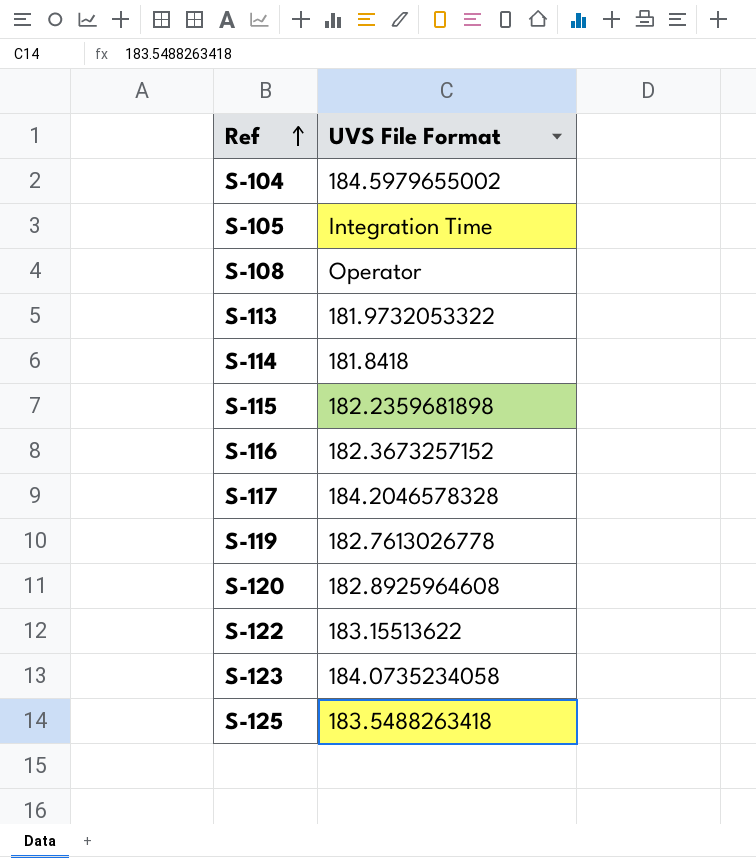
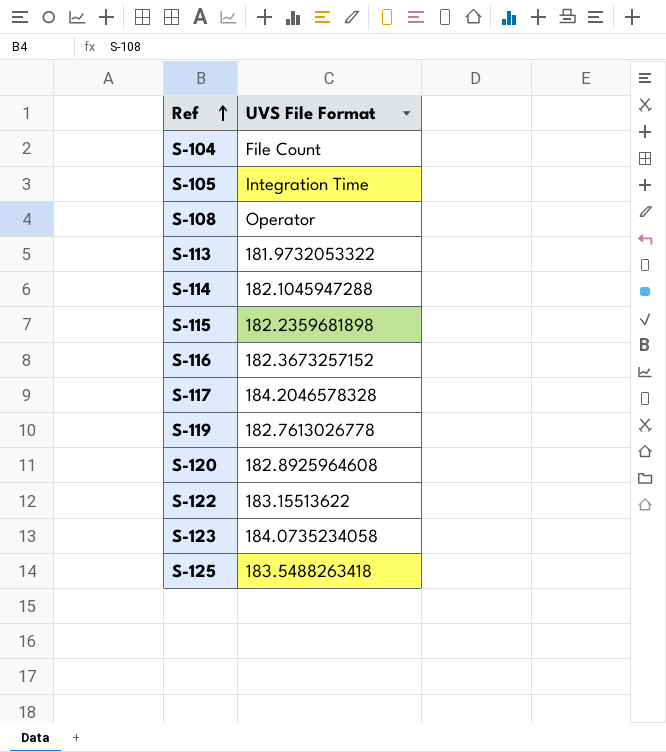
S-104 | UVS File Format: 184.5979655002 -> File Count
S-114 | UVS File Format: 181.8418 -> 182.1045947288

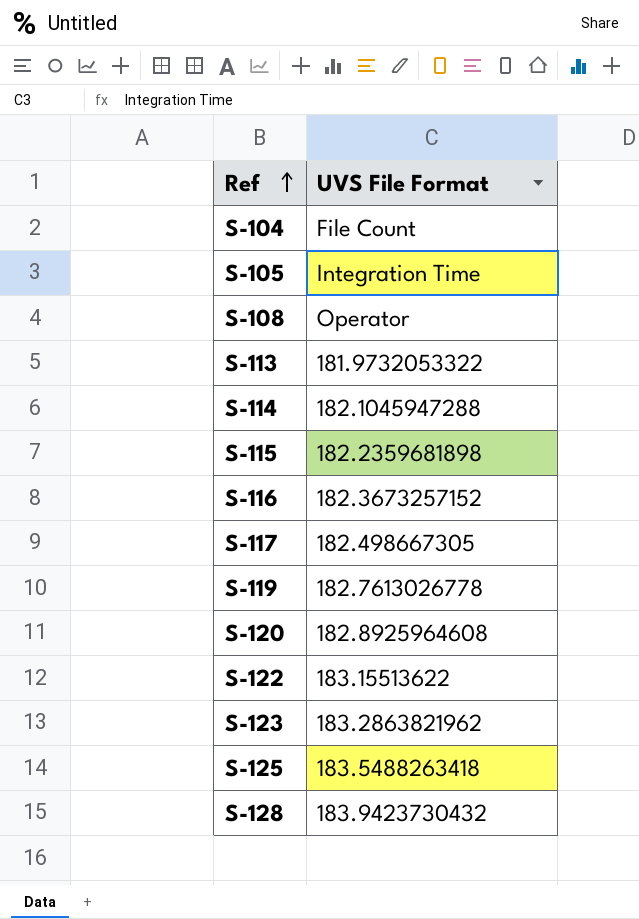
S-117 | UVS File Format: 184.2046578328 -> 182.498667305
S-123 | UVS File Format: 184.0735234058 -> 183.2863821962
row S-128: none -> 183.9423730432

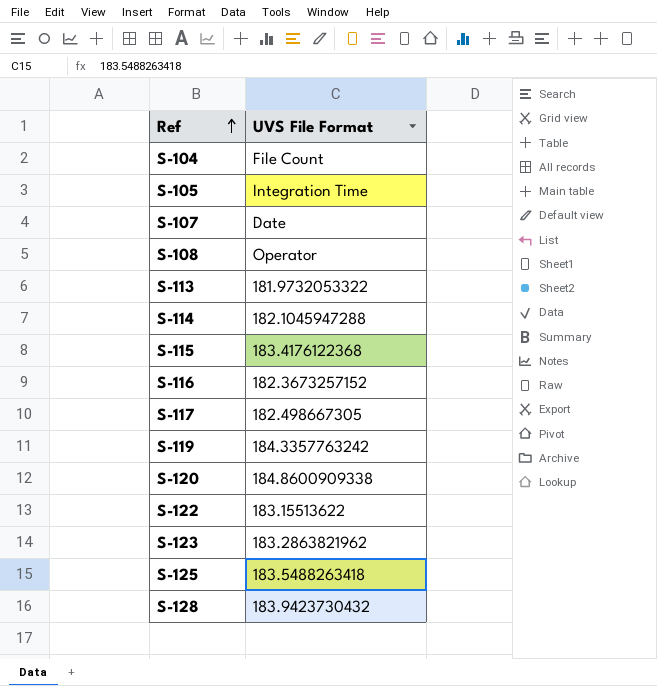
row S-107: none -> Date
S-115 | UVS File Format: 182.2359681898 -> 183.4176122368
S-119 | UVS File Format: 182.7613026778 -> 184.3357763242
S-120 | UVS File Format: 182.8925964608 -> 184.8600909338

